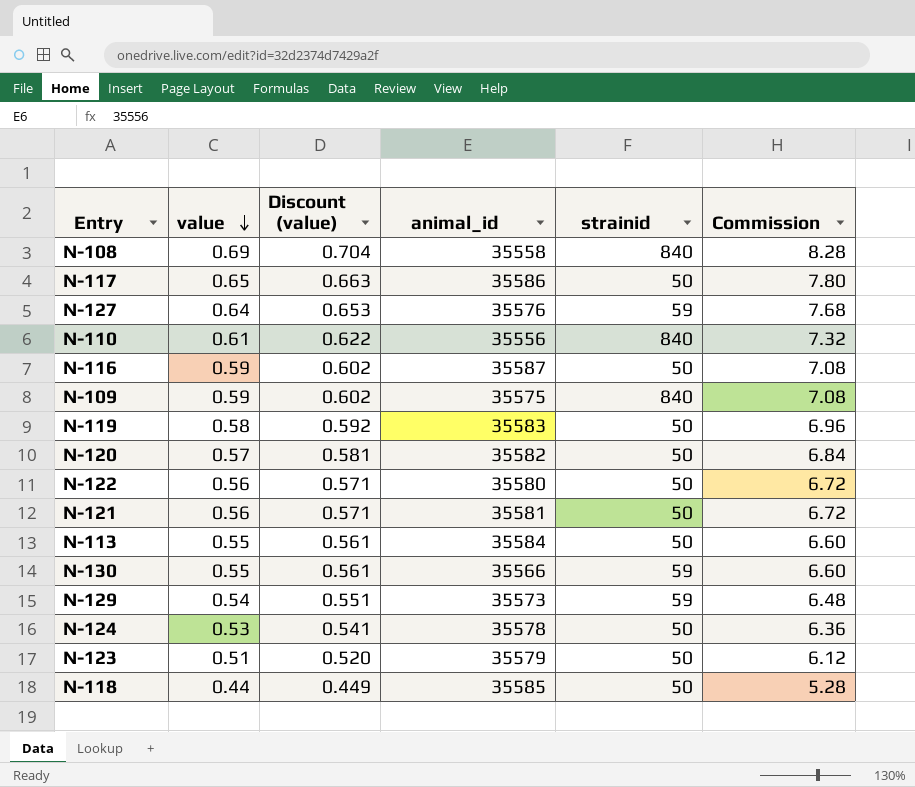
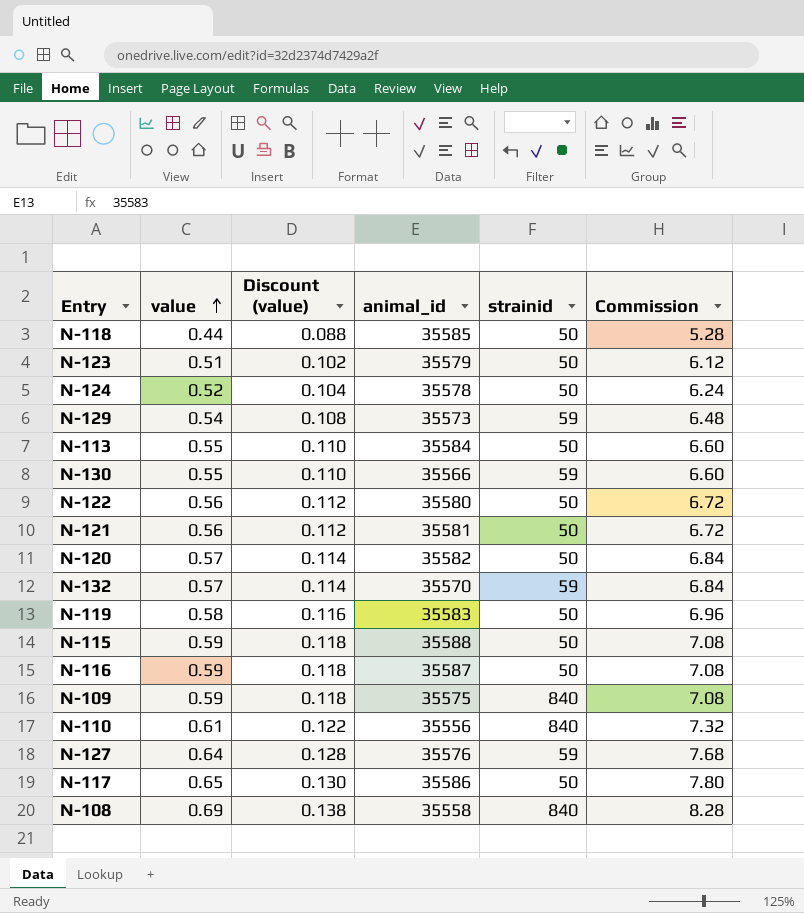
row order: value descending -> value ascending
column Discount (value) | formula: [value] * 1.02 -> [value] * 0.2
N-124 | value: 0.53 -> 0.52
N-124 | Commission: 6.36 -> 6.24
row N-132: none -> 0.57 | 0.114 | 35570 | 59 | 6.84
row N-115: none -> 0.59 | 0.118 | 35588 | 50 | 7.08

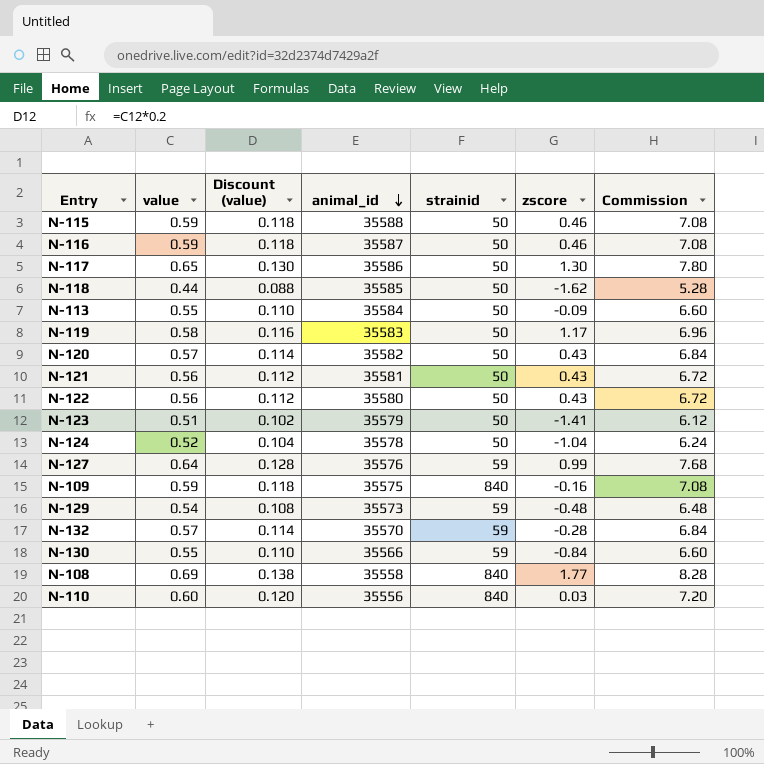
row order: value ascending -> animal_id descending
column zscore | position: none -> 6
N-110 | value: 0.61 -> 0.60
N-110 | Discount (value): 0.122 -> 0.120
N-110 | Commission: 7.32 -> 7.20

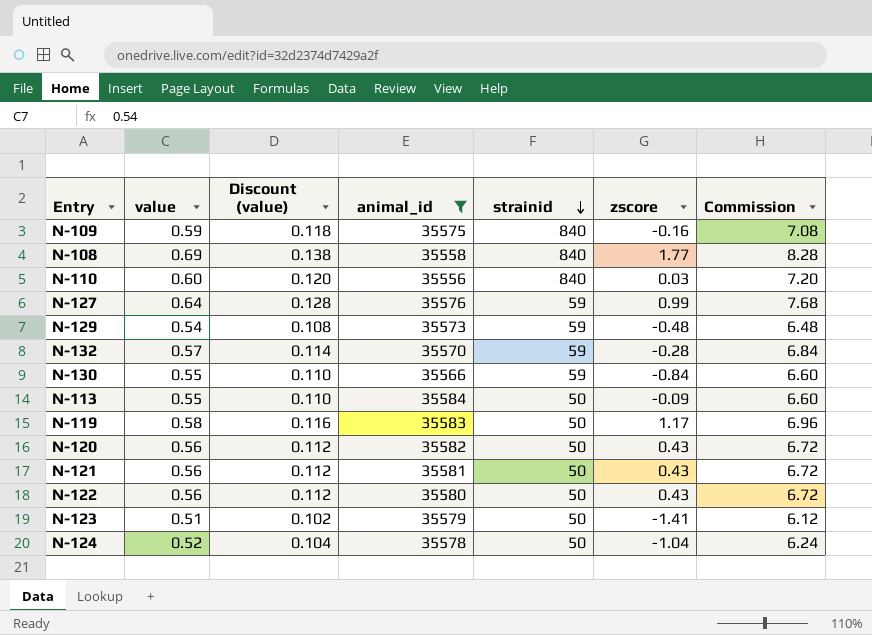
filter: none -> animal_id <= 35584
row order: animal_id descending -> strainid descending
N-120 | value: 0.57 -> 0.56
N-120 | Discount (value): 0.114 -> 0.112
N-120 | Commission: 6.84 -> 6.72

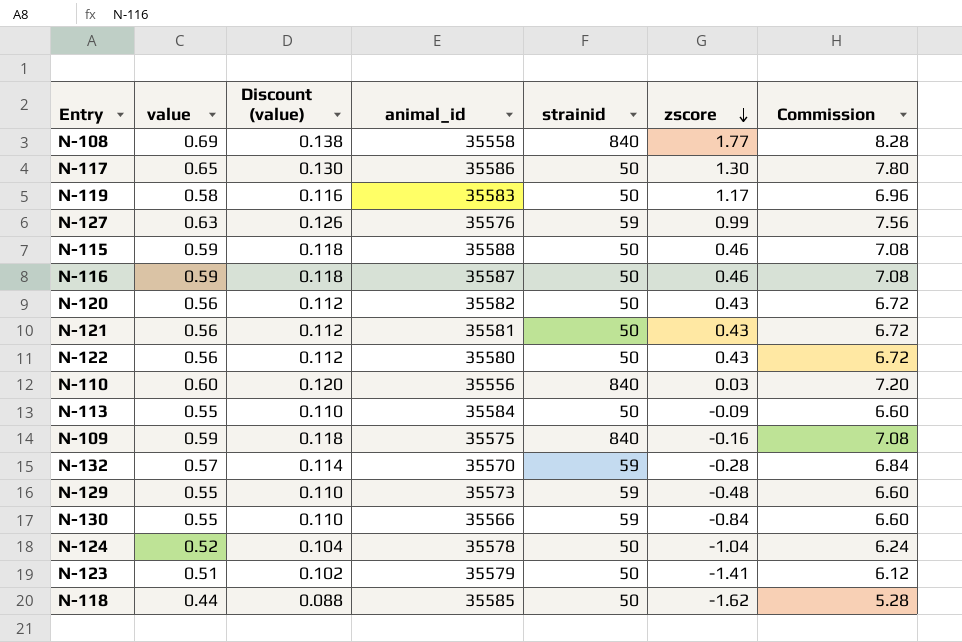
filter: animal_id <= 35584 -> none
row order: strainid descending -> zscore descending
N-127 | value: 0.64 -> 0.63
N-127 | Discount (value): 0.128 -> 0.126
N-127 | Commission: 7.68 -> 7.56
N-129 | value: 0.54 -> 0.55
N-129 | Discount (value): 0.108 -> 0.110
N-129 | Commission: 6.48 -> 6.60

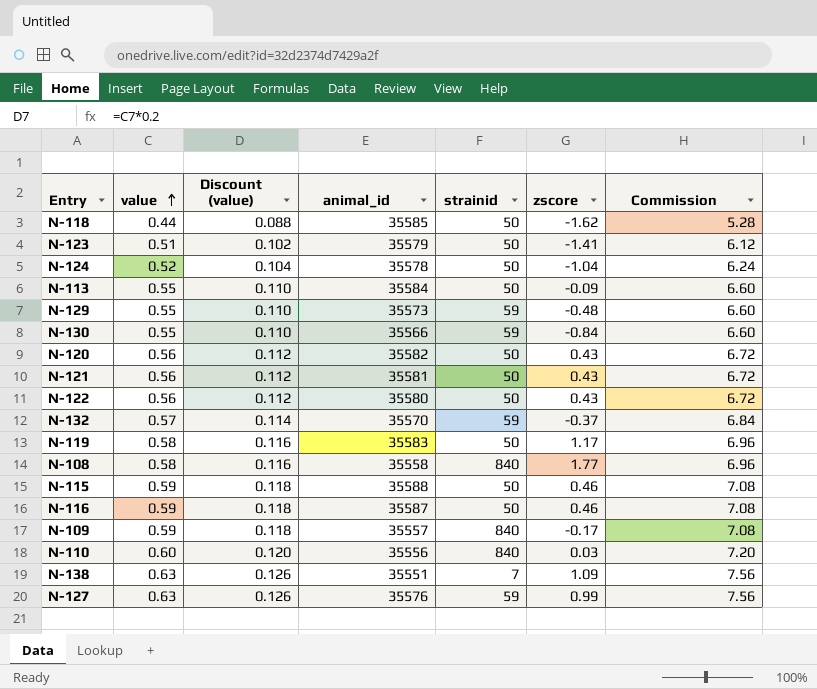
row order: zscore descending -> value ascending
row N-117: 0.65 | 0.130 | 35586 | 50 | 1.30 | 7.80 -> none
N-132 | zscore: -0.28 -> -0.37
N-108 | value: 0.69 -> 0.58
N-108 | Discount (value): 0.138 -> 0.116
N-108 | Commission: 8.28 -> 6.96
N-109 | animal_id: 35575 -> 35557
N-109 | zscore: -0.16 -> -0.17
row N-138: none -> 0.63 | 0.126 | 35551 | 7 | 1.09 | 7.56

